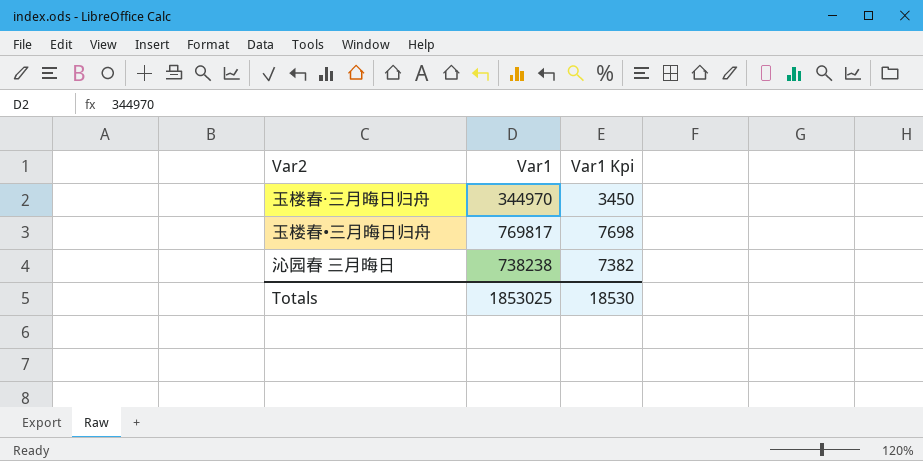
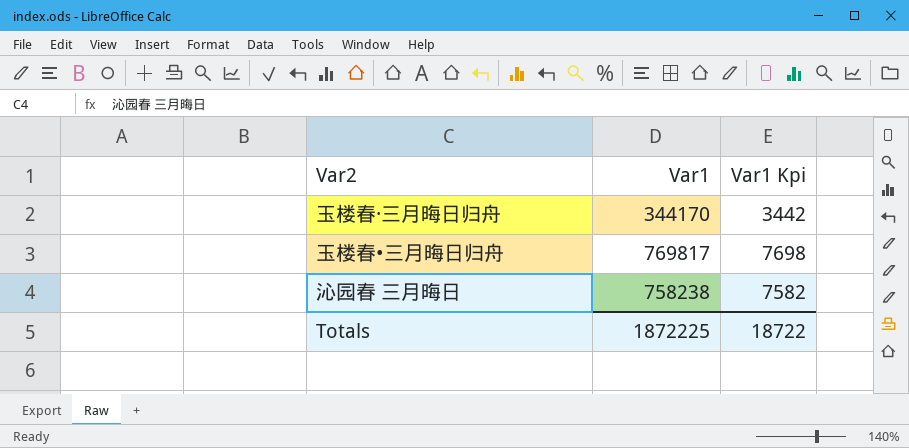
玉楼春·三月晦日归舟 | Var1: 344970 -> 344170
玉楼春·三月晦日归舟 | Var1 Kpi: 3450 -> 3442
沁园春 三月晦日 | Var1: 738238 -> 758238
沁园春 三月晦日 | Var1 Kpi: 7382 -> 7582
Totals | Var1: 1853025 -> 1872225
Totals | Var1 Kpi: 18530 -> 18722

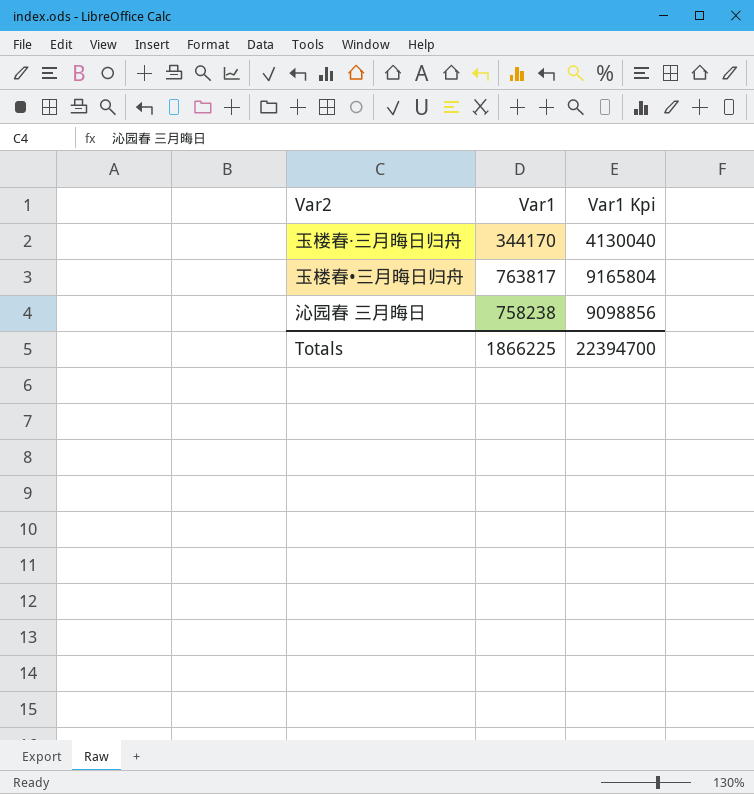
column Var1 Kpi | formula: [Var1] * 0.01 -> [Var1] * 12
玉楼春•三月晦日归舟 | Var1: 769817 -> 763817
Totals | Var1: 1872225 -> 1866225
Totals | Var1 Kpi: 18722 -> 22394700

